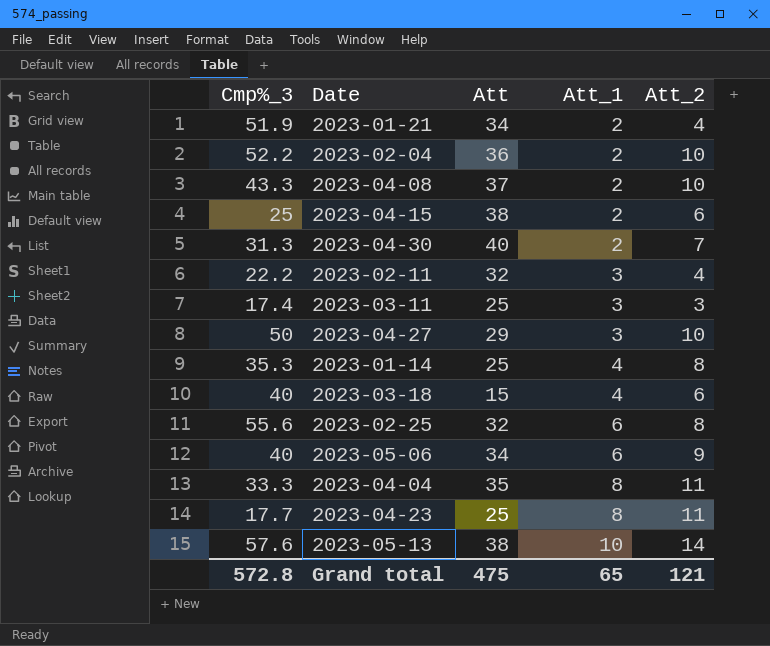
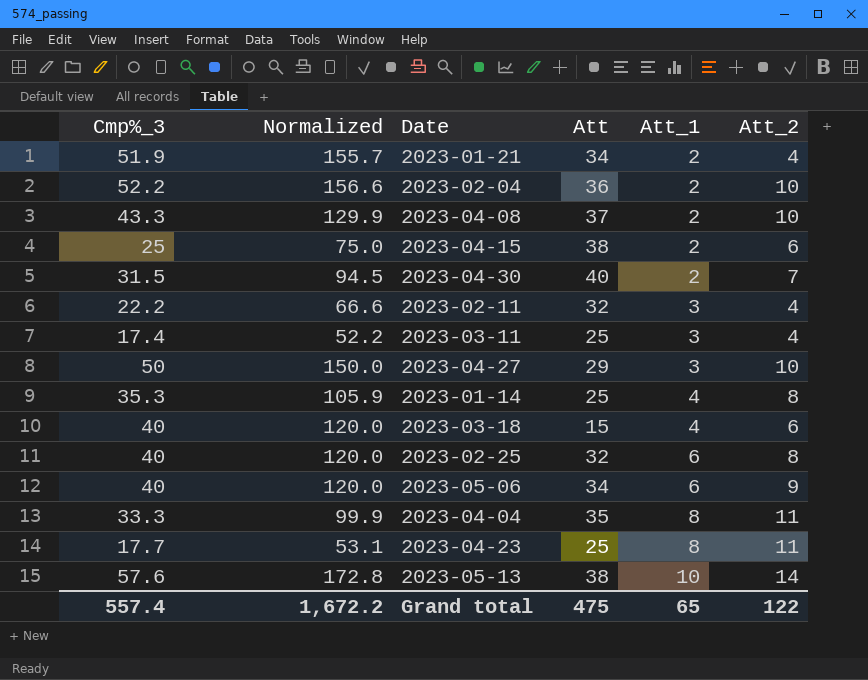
column Normalized | formula: none -> [Cmp%_3] * 3
2023-04-30 | Cmp%_3: 31.3 -> 31.5
2023-03-11 | Att_2: 3 -> 4
2023-02-25 | Cmp%_3: 55.6 -> 40
Grand total | Cmp%_3: 572.8 -> 557.4
Grand total | Att_2: 121 -> 122

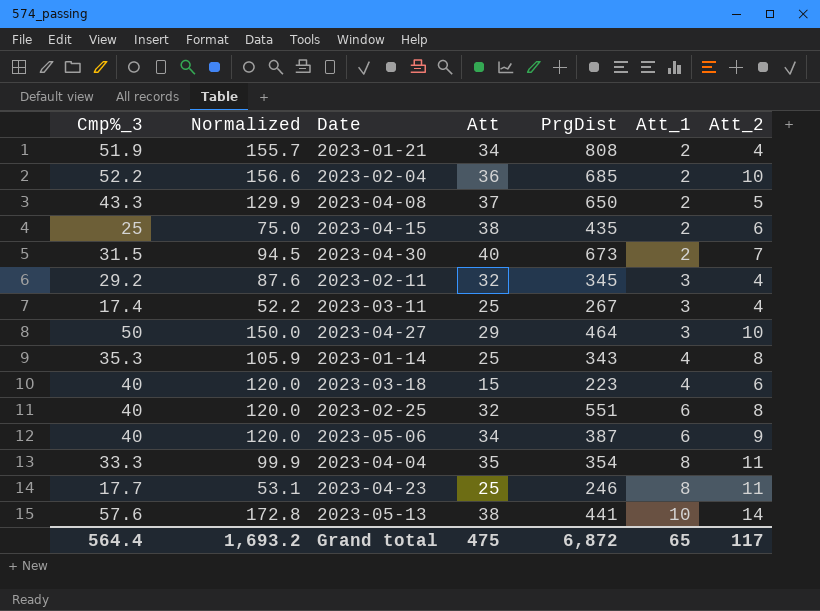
column PrgDist | position: none -> 5
2023-04-08 | Att_2: 10 -> 5
2023-02-11 | Cmp%_3: 22.2 -> 29.2
2023-02-11 | Normalized: 66.6 -> 87.6
Grand total | Cmp%_3: 557.4 -> 564.4
Grand total | Normalized: 1,672.2 -> 1,693.2
Grand total | Att_2: 122 -> 117

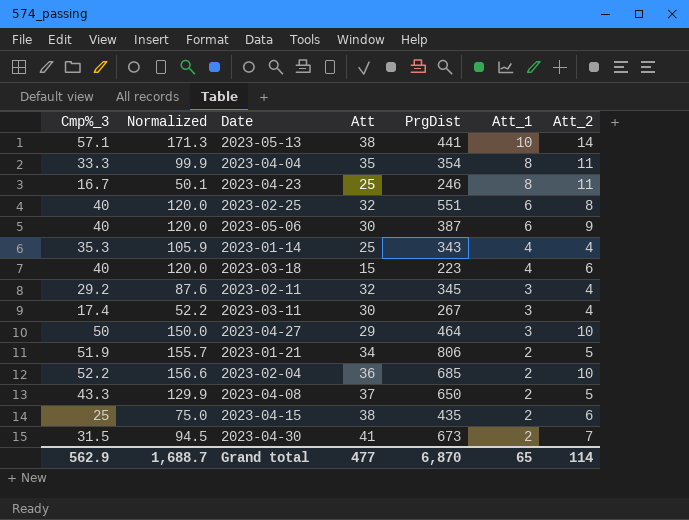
row order: Att_1 ascending -> Att_1 descending
2023-05-13 | Cmp%_3: 57.6 -> 57.1
2023-05-13 | Normalized: 172.8 -> 171.3
2023-04-23 | Cmp%_3: 17.7 -> 16.7
2023-04-23 | Normalized: 53.1 -> 50.1
2023-05-06 | Att: 34 -> 30
2023-01-14 | Att_2: 8 -> 4
2023-03-11 | Att: 25 -> 30
2023-01-21 | PrgDist: 808 -> 806
2023-01-21 | Att_2: 4 -> 5
2023-04-30 | Att: 40 -> 41
Grand total | Cmp%_3: 564.4 -> 562.9
Grand total | Normalized: 1,693.2 -> 1,688.7
Grand total | Att: 475 -> 477
Grand total | PrgDist: 6,872 -> 6,870
Grand total | Att_2: 117 -> 114

